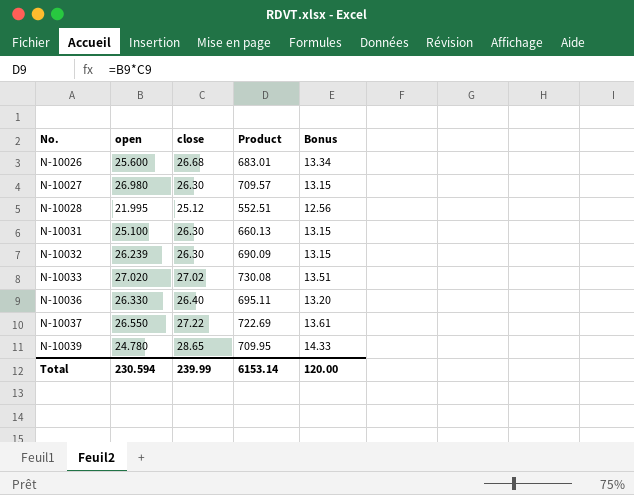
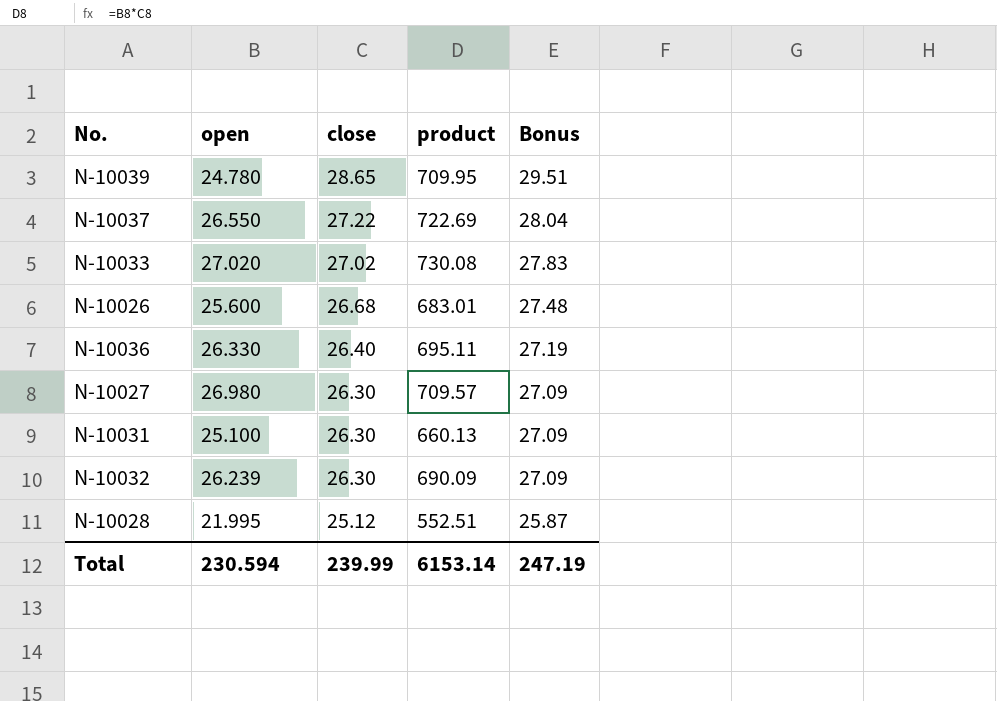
row order: No. ascending -> close descending
column name: Product -> product
column Bonus | formula: [close] * 0.5 -> [close] * 1.03
Total | Bonus: 120.00 -> 247.19

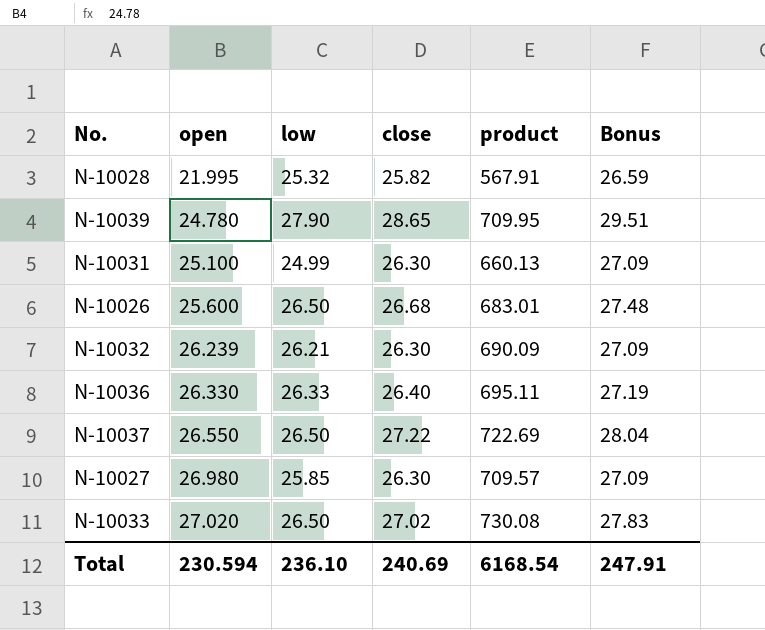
row order: close descending -> open ascending
column low | position: none -> 3
N-10028 | close: 25.12 -> 25.82
N-10028 | product: 552.51 -> 567.91
N-10028 | Bonus: 25.87 -> 26.59
Total | close: 239.99 -> 240.69
Total | product: 6153.14 -> 6168.54
Total | Bonus: 247.19 -> 247.91

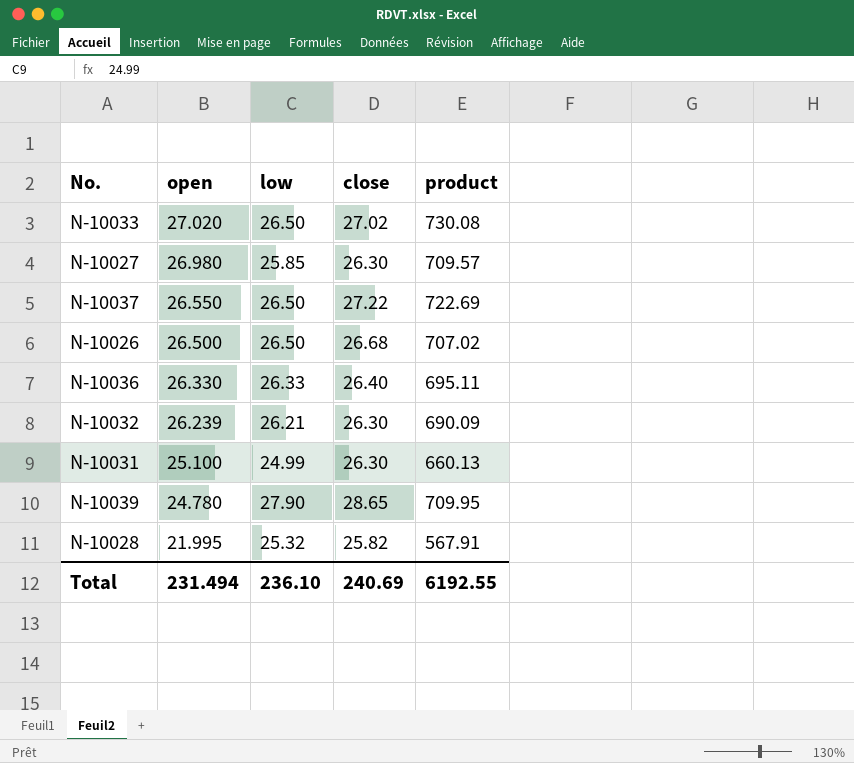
row order: open ascending -> open descending
column Bonus | formula: [close] * 1.03 -> none
N-10026 | open: 25.600 -> 26.500
N-10026 | product: 683.01 -> 707.02
Total | open: 230.594 -> 231.494
Total | product: 6168.54 -> 6192.55

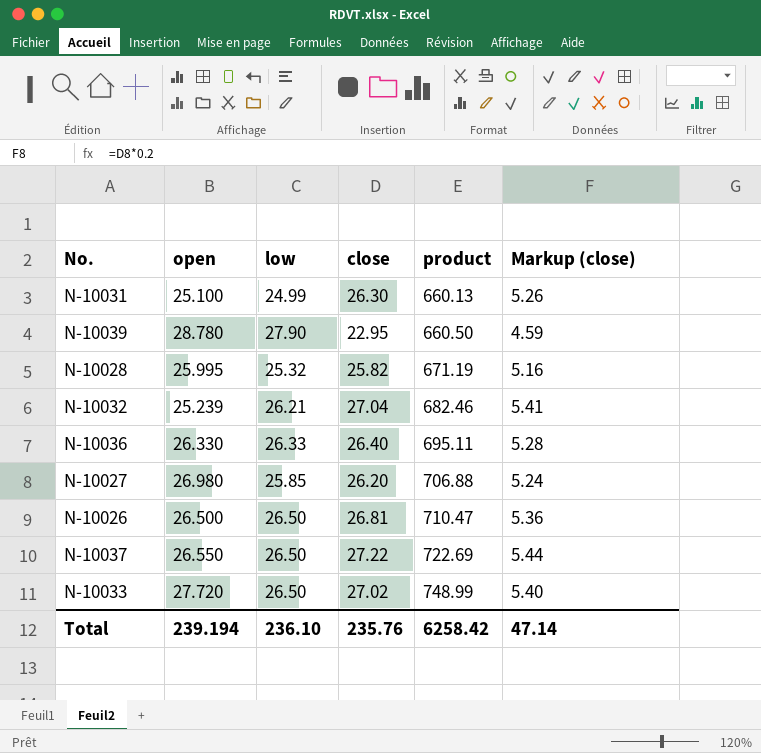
row order: open descending -> product ascending
column Markup (close) | formula: none -> [close] * 0.2
N-10039 | open: 24.780 -> 28.780
N-10039 | close: 28.65 -> 22.95
N-10039 | product: 709.95 -> 660.50
N-10028 | open: 21.995 -> 25.995
N-10028 | product: 567.91 -> 671.19
N-10032 | open: 26.239 -> 25.239
N-10032 | close: 26.30 -> 27.04
N-10032 | product: 690.09 -> 682.46
N-10027 | close: 26.30 -> 26.20
N-10027 | product: 709.57 -> 706.88
N-10026 | close: 26.68 -> 26.81
N-10026 | product: 707.02 -> 710.47
N-10033 | open: 27.020 -> 27.720
N-10033 | product: 730.08 -> 748.99
Total | open: 231.494 -> 239.194
Total | close: 240.69 -> 235.76
Total | product: 6192.55 -> 6258.42

